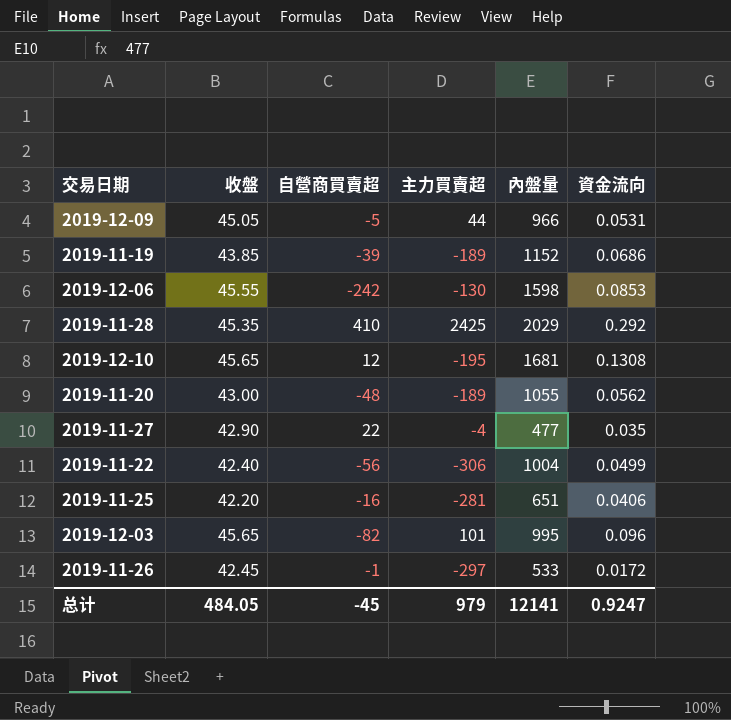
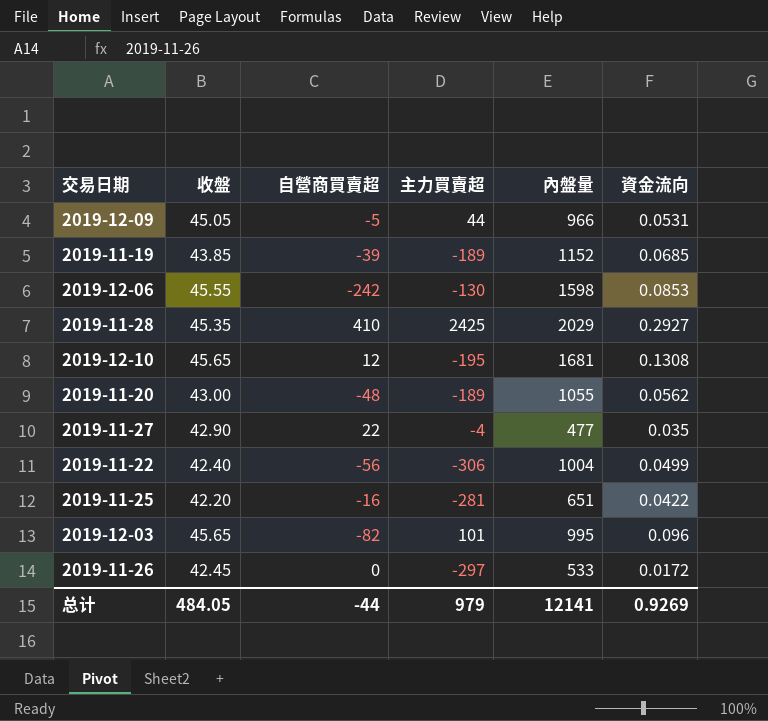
2019-11-19 | 資金流向: 0.0686 -> 0.0685
2019-11-28 | 資金流向: 0.292 -> 0.2927
2019-11-25 | 資金流向: 0.0406 -> 0.0422
2019-11-26 | 自營商買賣超: -1 -> 0
总计 | 自營商買賣超: -45 -> -44
总计 | 資金流向: 0.9247 -> 0.9269

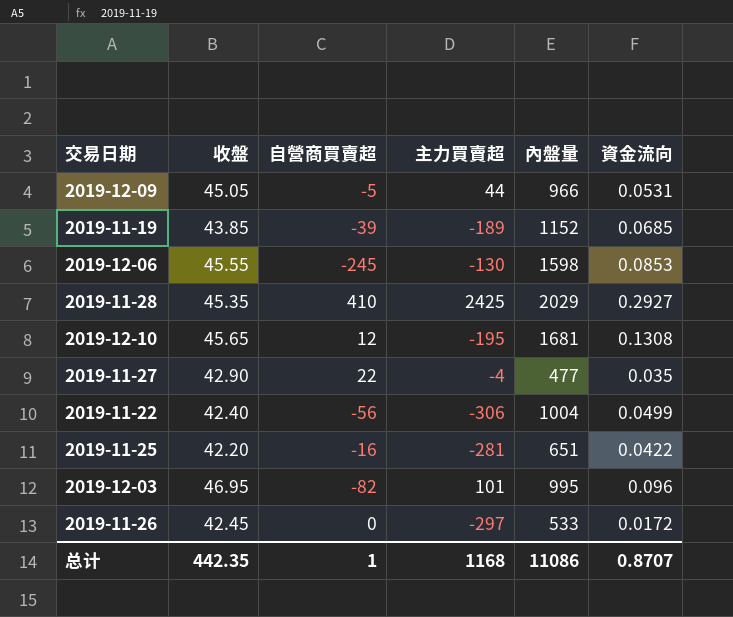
row 2019-11-20: 43.00 | -48 | -189 | 1055 | 0.0562 -> none
2019-12-06 | 自營商買賣超: -242 -> -245
2019-12-03 | 收盤: 45.65 -> 46.95
总计 | 收盤: 484.05 -> 442.35
总计 | 自營商買賣超: -44 -> 1
总计 | 主力買賣超: 979 -> 1168
总计 | 內盤量: 12141 -> 11086
总计 | 資金流向: 0.9269 -> 0.8707

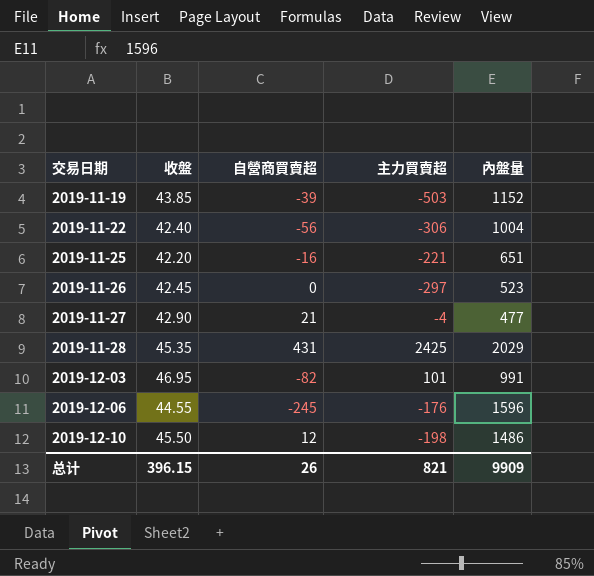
row order: none -> 交易日期 ascending
column 資金流向 | position: 6 -> none
row 2019-12-09: 45.05 | -5 | 44 | 966 | 0.0531 -> none
2019-11-19 | 主力買賣超: -189 -> -503
2019-11-25 | 主力買賣超: -281 -> -221
2019-11-26 | 內盤量: 533 -> 523
2019-11-27 | 自營商買賣超: 22 -> 21
2019-11-28 | 自營商買賣超: 410 -> 431
2019-12-03 | 內盤量: 995 -> 991
2019-12-06 | 收盤: 45.55 -> 44.55
2019-12-06 | 主力買賣超: -130 -> -176
2019-12-06 | 內盤量: 1598 -> 1596
2019-12-10 | 收盤: 45.65 -> 45.50
2019-12-10 | 主力買賣超: -195 -> -198
2019-12-10 | 內盤量: 1681 -> 1486
总计 | 收盤: 442.35 -> 396.15
总计 | 自營商買賣超: 1 -> 26
总计 | 主力買賣超: 1168 -> 821
总计 | 內盤量: 11086 -> 9909

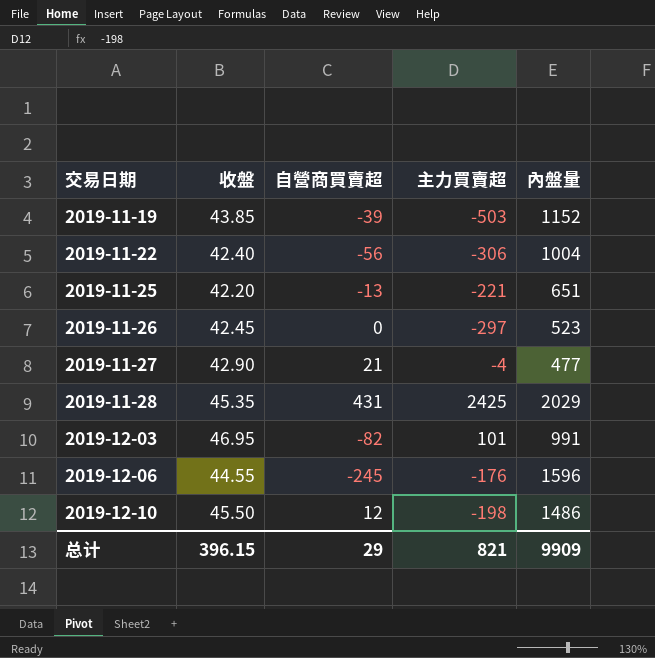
2019-11-25 | 自營商買賣超: -16 -> -13
总计 | 自營商買賣超: 26 -> 29

